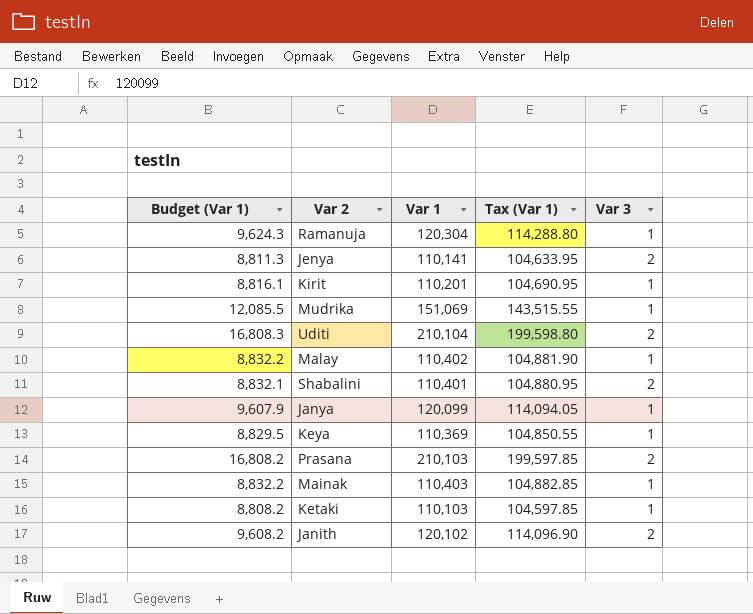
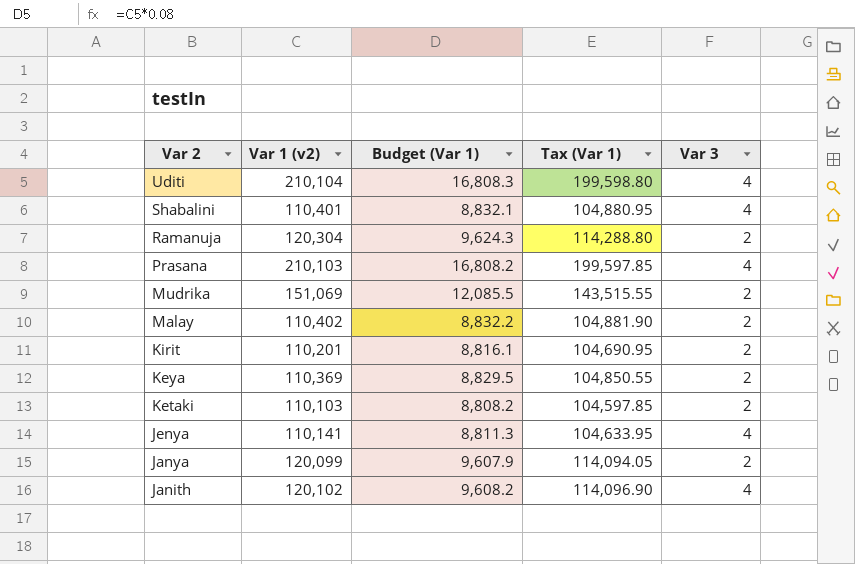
row order: none -> Var 2 descending
column name: Var 1 -> Var 1 (v2)
column Budget (Var 1) | position: 1 -> 3
row Mainak: 8,832.2 | 110,403 | 104,882.85 | 1 -> none
Uditi | Var 3: 2 -> 4
Shabalini | Var 3: 2 -> 4
Ramanuja | Var 3: 1 -> 2
Prasana | Var 3: 2 -> 4
Mudrika | Var 3: 1 -> 2
Malay | Var 3: 1 -> 2
Kirit | Var 3: 1 -> 2
Keya | Var 3: 1 -> 2
Ketaki | Var 3: 1 -> 2
Jenya | Var 3: 2 -> 4
Janya | Var 3: 1 -> 2
Janith | Var 3: 2 -> 4

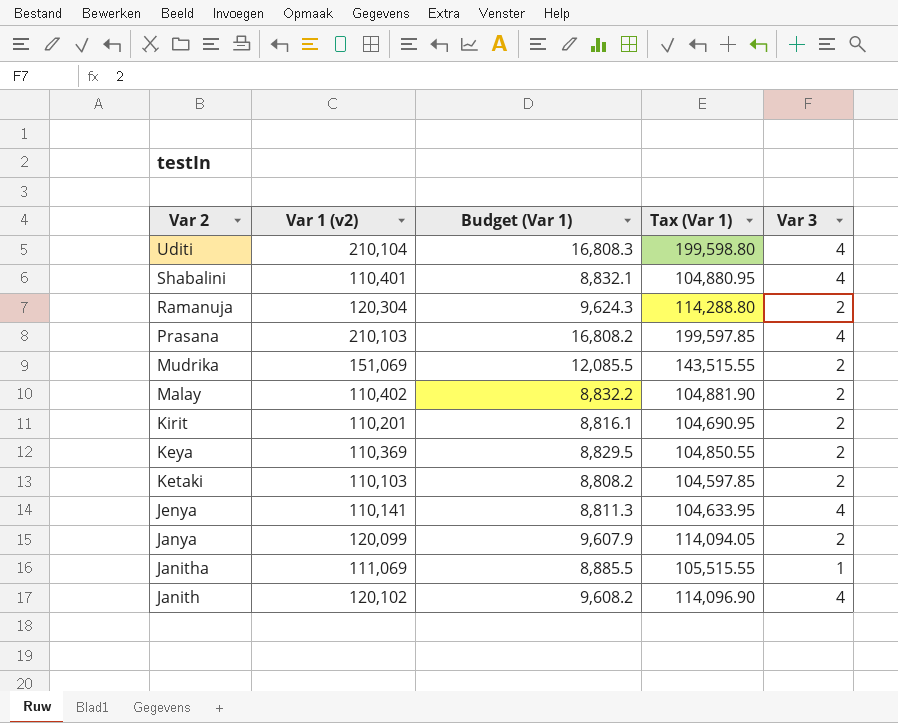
row Janitha: none -> 111,069 | 8,885.5 | 105,515.55 | 1

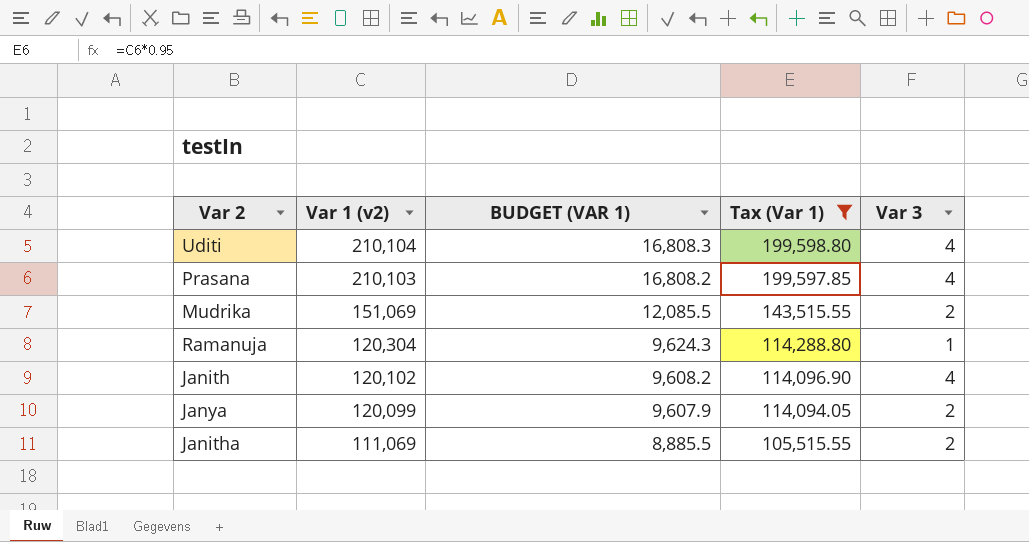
filter: none -> Tax (Var 1) >= 105,515.55
row order: Var 2 descending -> Var 1 (v2) descending
column name: Budget (Var 1) -> BUDGET (VAR 1)
Ramanuja | Var 3: 2 -> 1
Janitha | Var 3: 1 -> 2

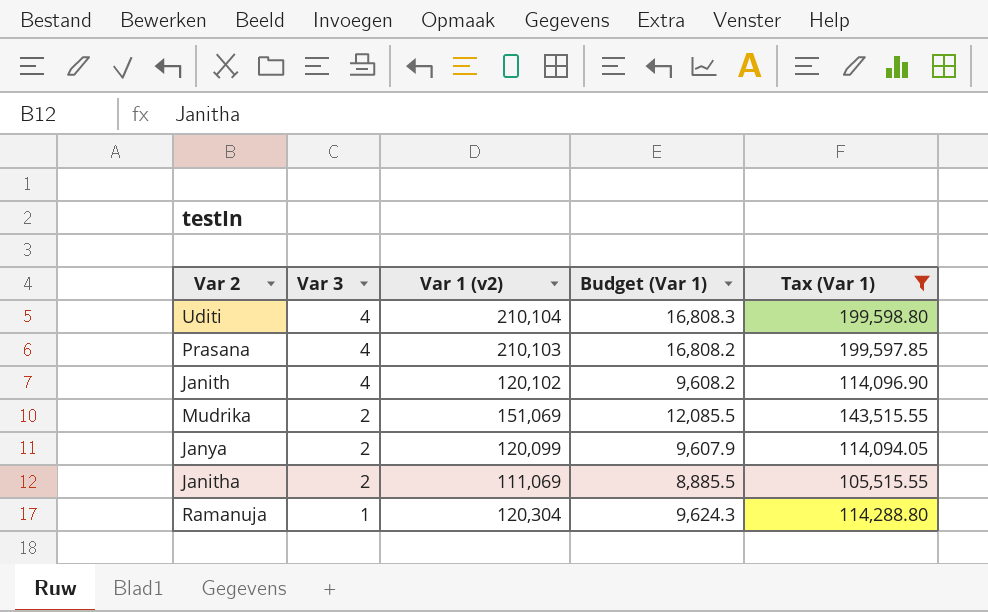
row order: Var 1 (v2) descending -> Var 3 descending
column Var 3 | position: 5 -> 2
column name: BUDGET (VAR 1) -> Budget (Var 1)

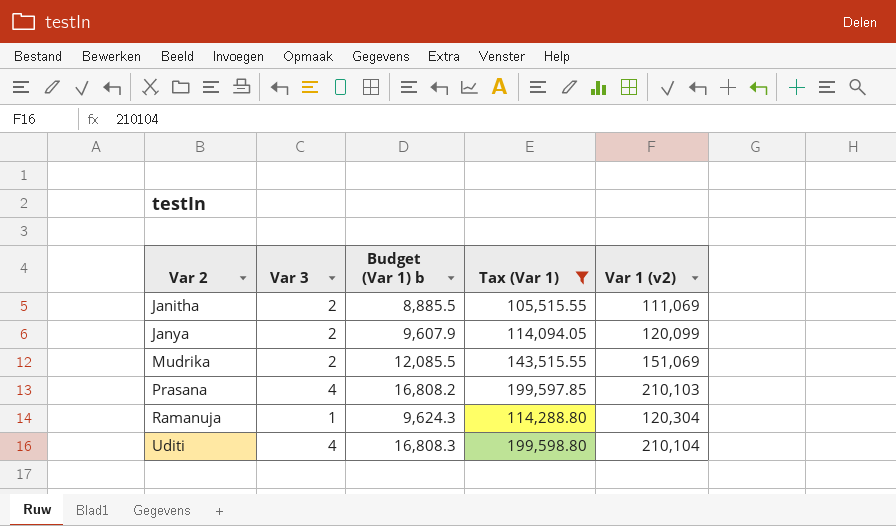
row order: Var 3 descending -> Var 2 ascending
column name: Budget (Var 1) -> Budget (Var 1) b
column Var 1 (v2) | position: 3 -> 5
row Janith: 4 | 120,102 | 9,608.2 | 114,096.90 -> none

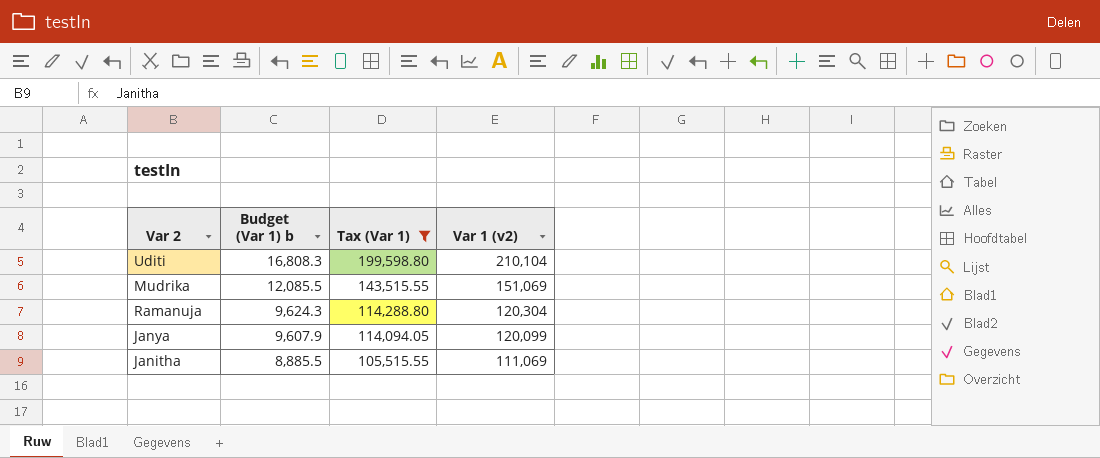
row order: Var 2 ascending -> Budget (Var 1) b descending
column Var 3 | position: 2 -> none
row Prasana: 4 | 16,808.2 | 199,597.85 | 210,103 -> none

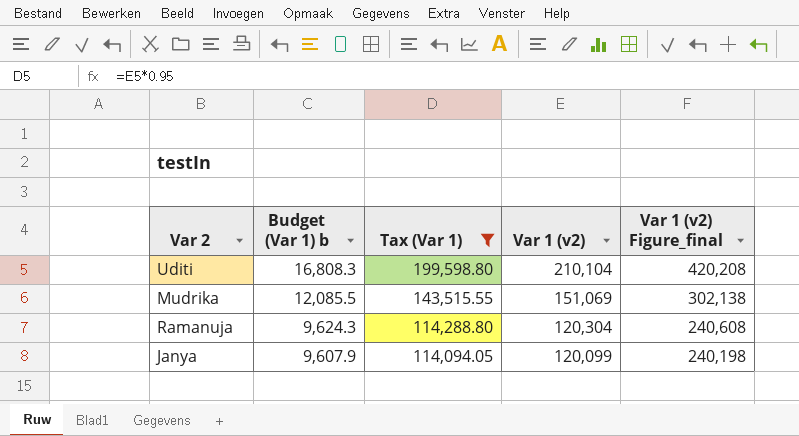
column Var 1 (v2) Figure_final | formula: none -> [Var 1 (v2)] * 2
row Janitha: 8,885.5 | 105,515.55 | 111,069 -> none

